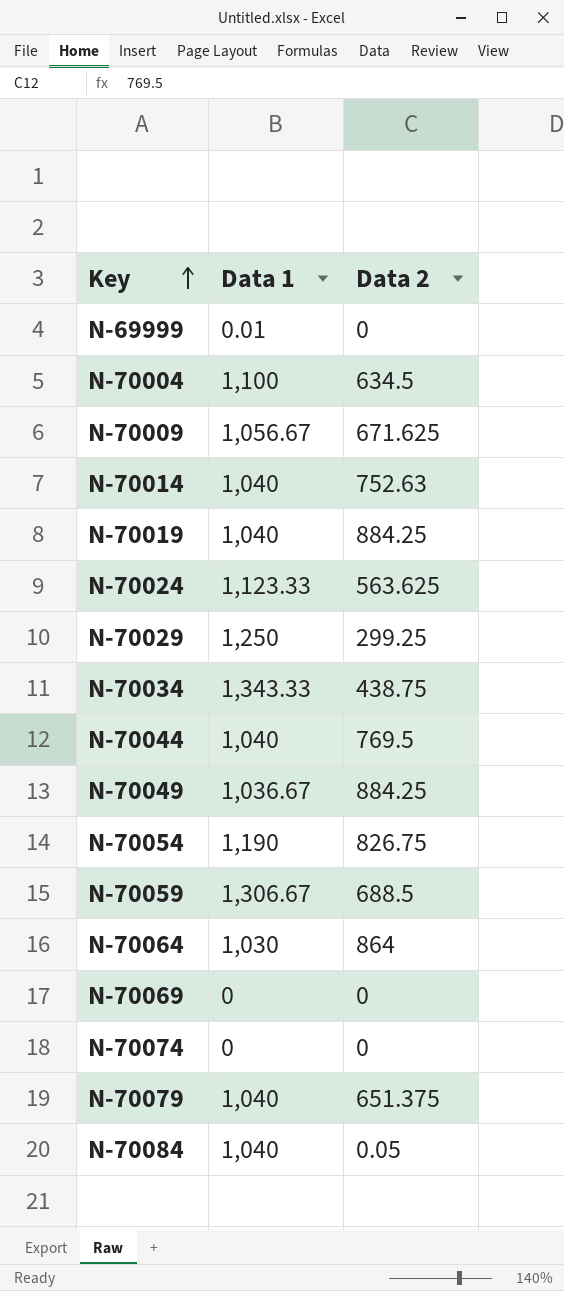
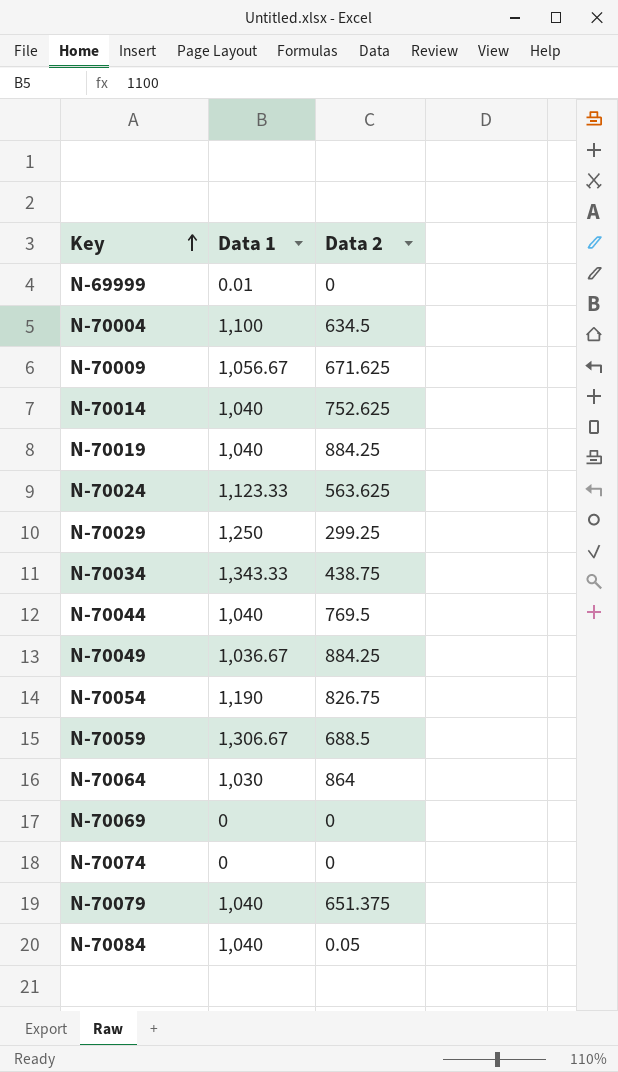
N-70014 | Data 2: 752.63 -> 752.625

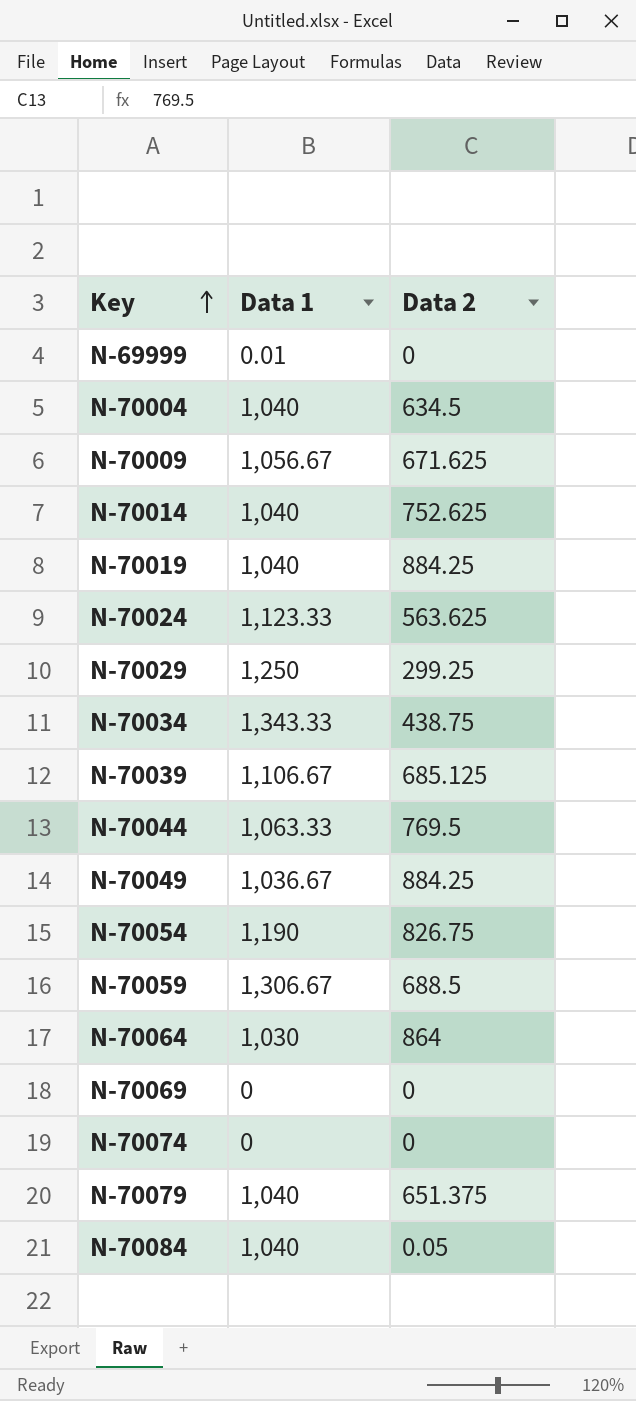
N-70004 | Data 1: 1,100 -> 1,040
row N-70039: none -> 1,106.67 | 685.125
N-70044 | Data 1: 1,040 -> 1,063.33

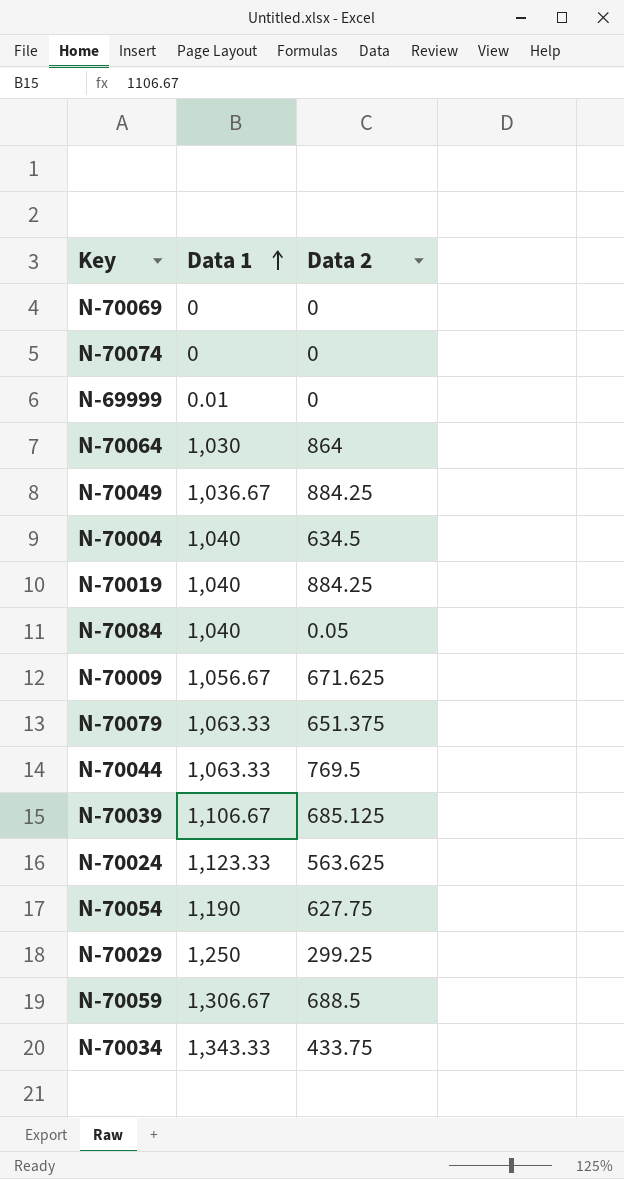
row order: Key ascending -> Data 1 ascending
row N-70014: 1,040 | 752.625 -> none
N-70079 | Data 1: 1,040 -> 1,063.33
N-70054 | Data 2: 826.75 -> 627.75
N-70034 | Data 2: 438.75 -> 433.75

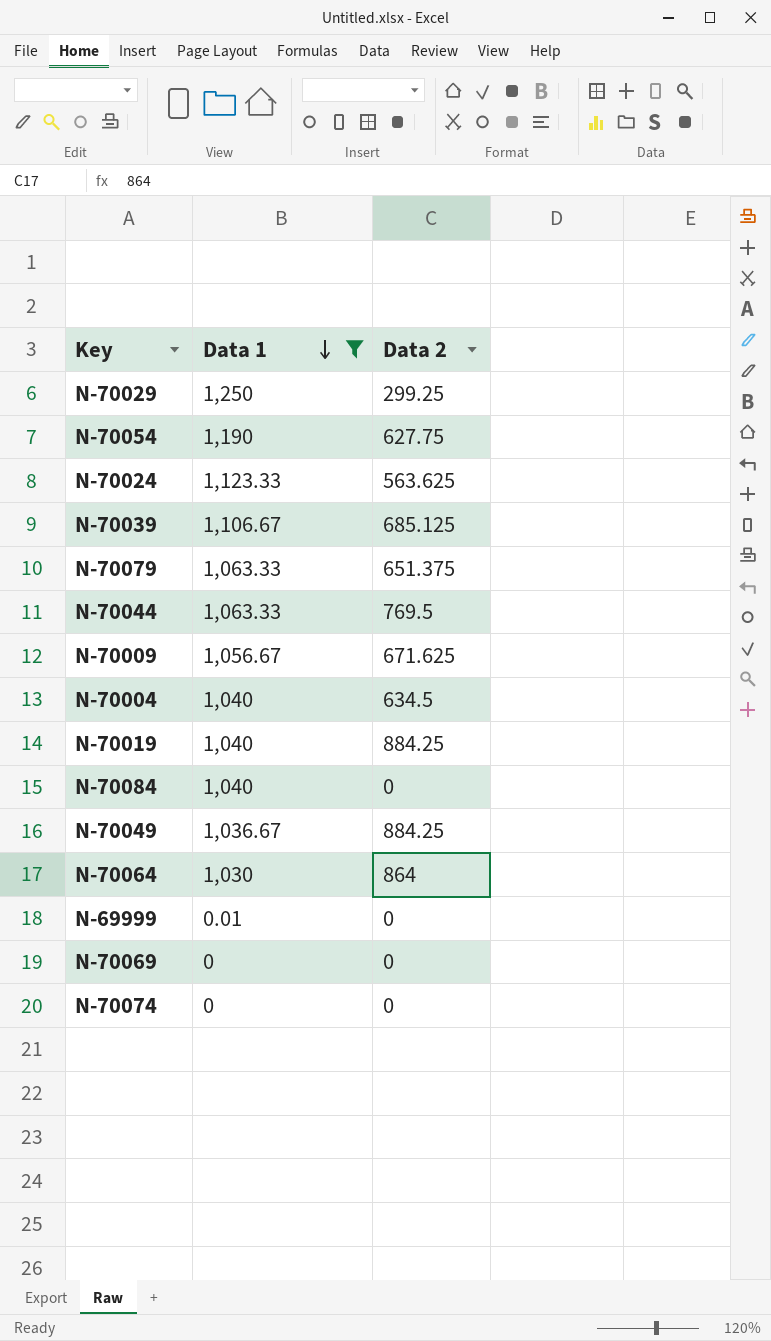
filter: none -> Data 1 <= 1,250
row order: Data 1 ascending -> Data 1 descending
N-70084 | Data 2: 0.05 -> 0

